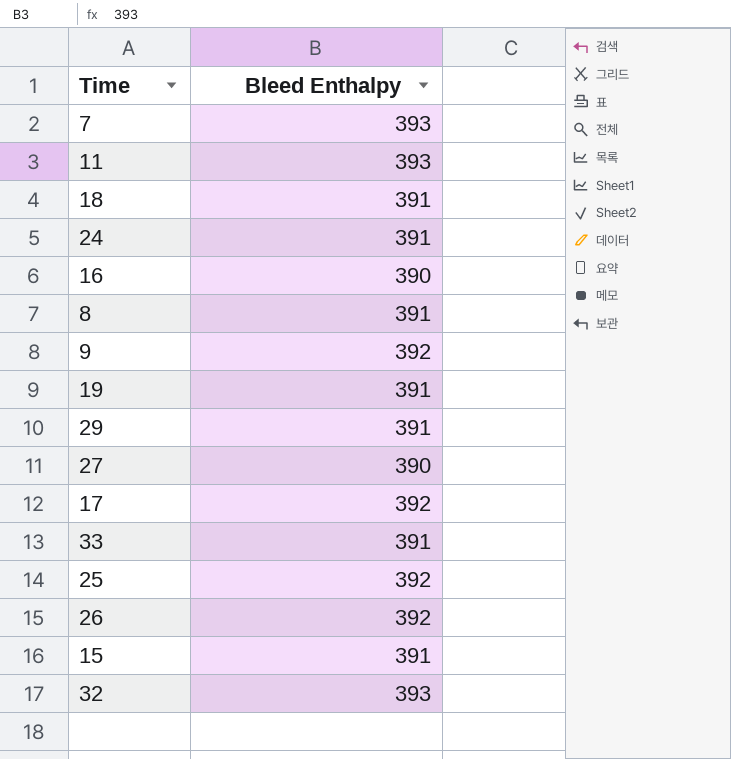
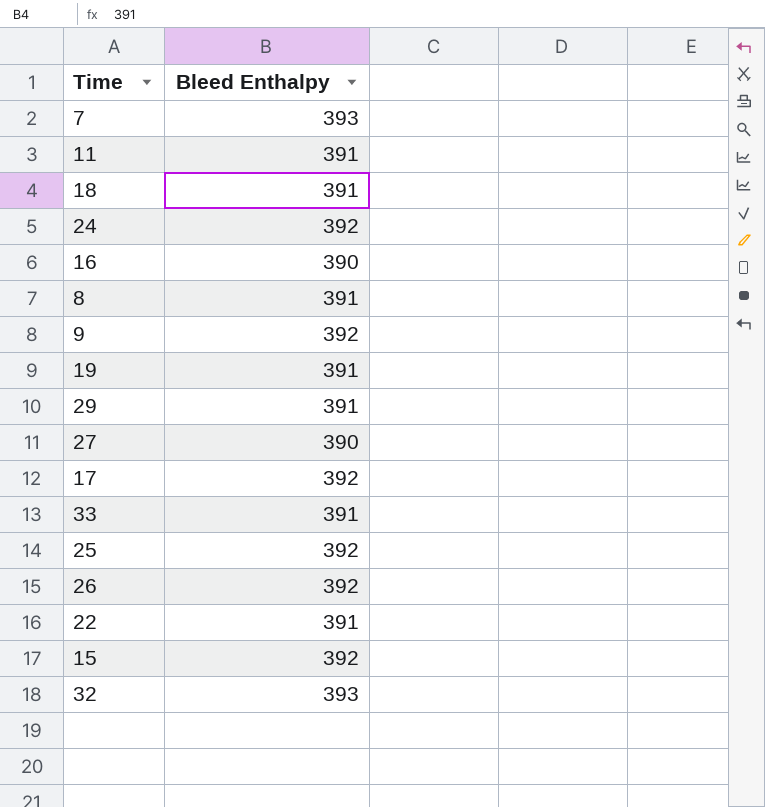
11 | Bleed Enthalpy: 393 -> 391
24 | Bleed Enthalpy: 391 -> 392
row 22: none -> 391
15 | Bleed Enthalpy: 391 -> 392

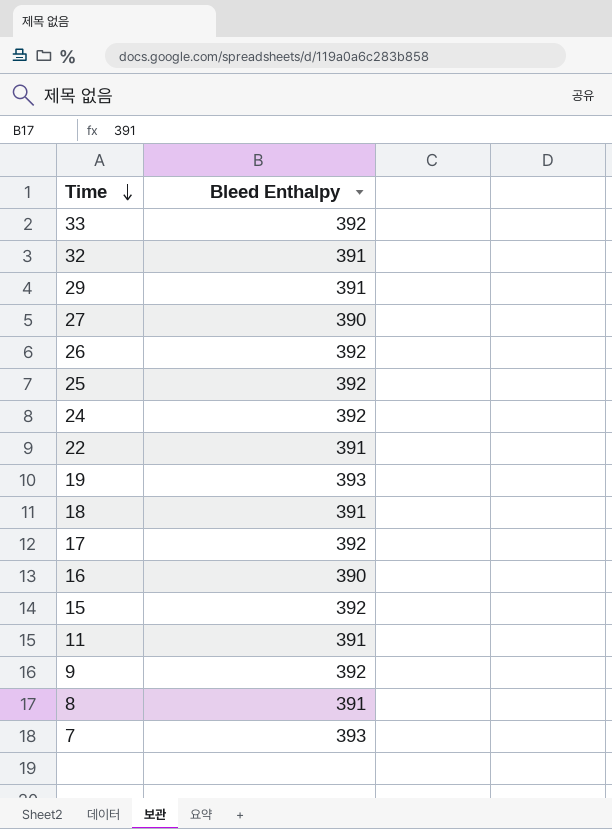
row order: none -> Time descending
33 | Bleed Enthalpy: 391 -> 392
32 | Bleed Enthalpy: 393 -> 391
19 | Bleed Enthalpy: 391 -> 393

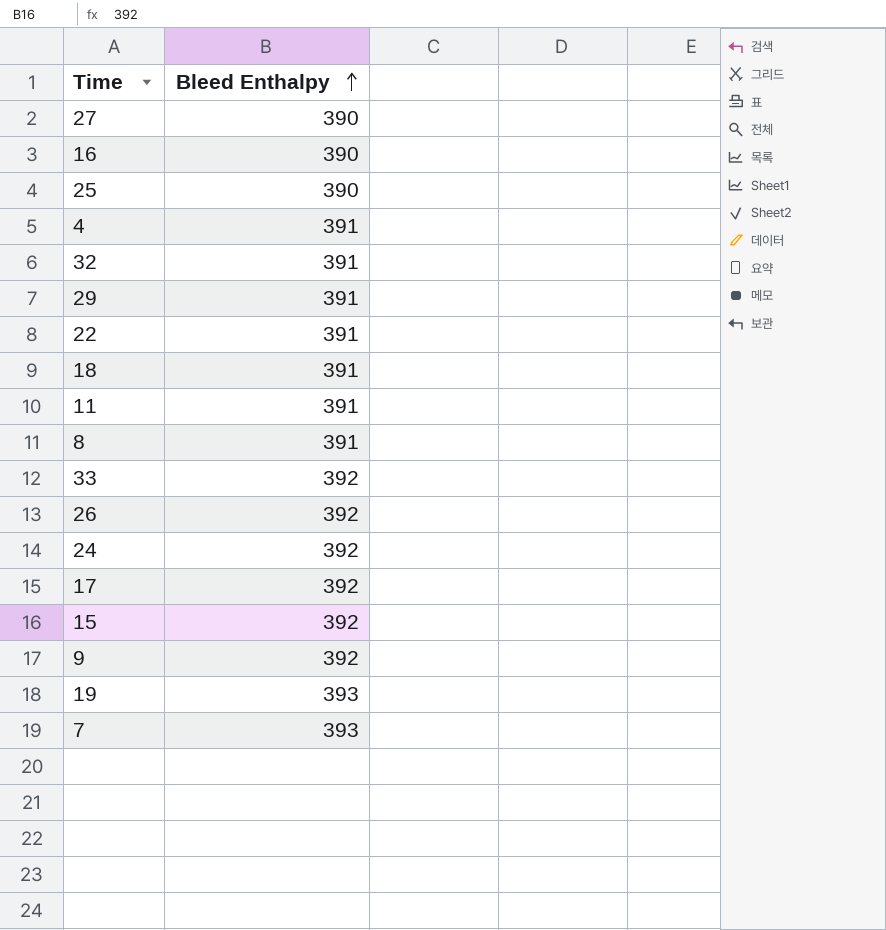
row order: Time descending -> Bleed Enthalpy ascending
25 | Bleed Enthalpy: 392 -> 390
row 4: none -> 391

